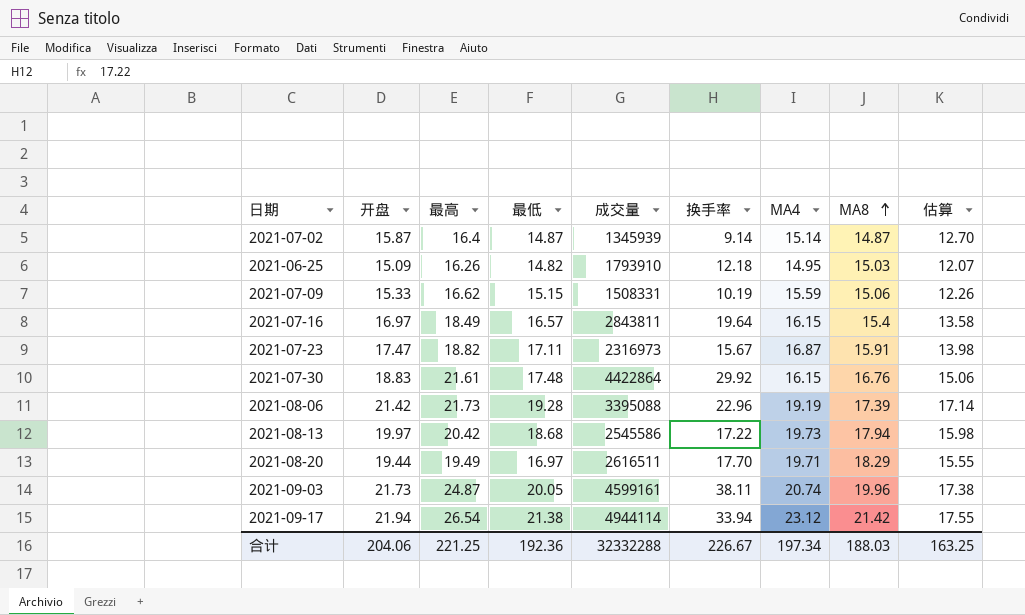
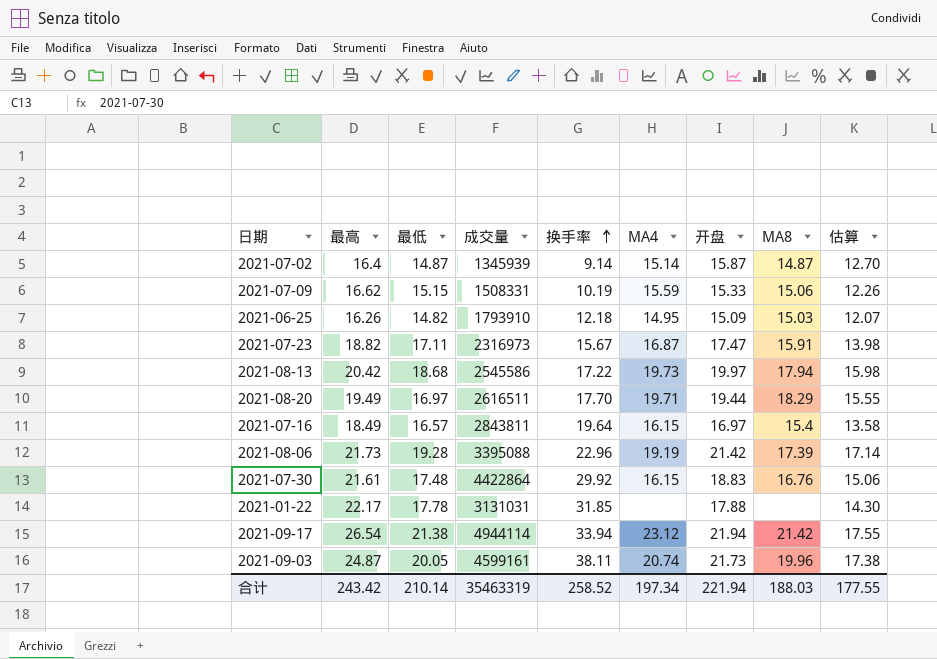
row order: MA8 ascending -> 换手率 ascending
column 开盘 | position: 2 -> 7
row 2021-01-22: none -> 22.17 | 17.78 | 3131031 | 31.85 | none | 17.88 | none | 14.30
合计 | 最高: 221.25 -> 243.42
合计 | 最低: 192.36 -> 210.14
合计 | 成交量: 32332288 -> 35463319
合计 | 换手率: 226.67 -> 258.52
合计 | 开盘: 204.06 -> 221.94
合计 | 估算: 163.25 -> 177.55

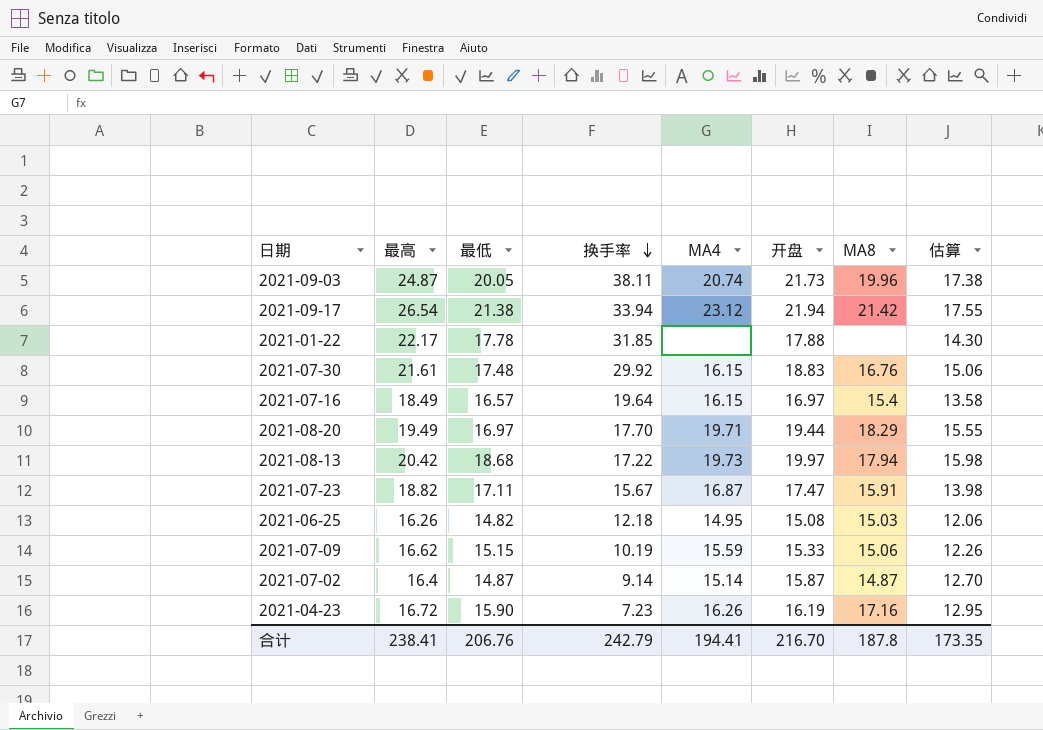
row order: 换手率 ascending -> 换手率 descending
column 成交量 | position: 4 -> none
row 2021-08-06: 21.73 | 19.28 | 3395088 | 22.96 | 19.19 | 21.42 | 17.39 | 17.14 -> none
2021-06-25 | 开盘: 15.09 -> 15.08
2021-06-25 | 估算: 12.07 -> 12.06
row 2021-04-23: none -> 16.72 | 15.90 | 7.23 | 16.26 | 16.19 | 17.16 | 12.95
合计 | 最高: 243.42 -> 238.41
合计 | 最低: 210.14 -> 206.76
合计 | 换手率: 258.52 -> 242.79
合计 | MA4: 197.34 -> 194.41
合计 | 开盘: 221.94 -> 216.70
合计 | MA8: 188.03 -> 187.8
合计 | 估算: 177.55 -> 173.35

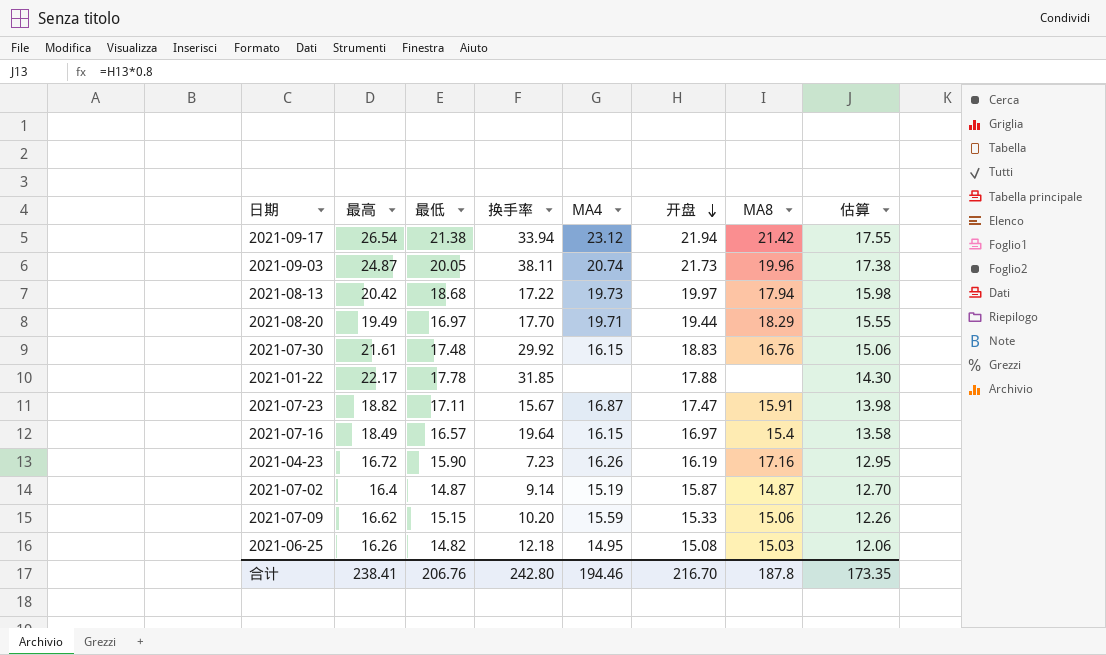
row order: 换手率 descending -> 开盘 descending
2021-07-02 | MA4: 15.14 -> 15.19
2021-07-09 | 换手率: 10.19 -> 10.20
合计 | 换手率: 242.79 -> 242.80
合计 | MA4: 194.41 -> 194.46

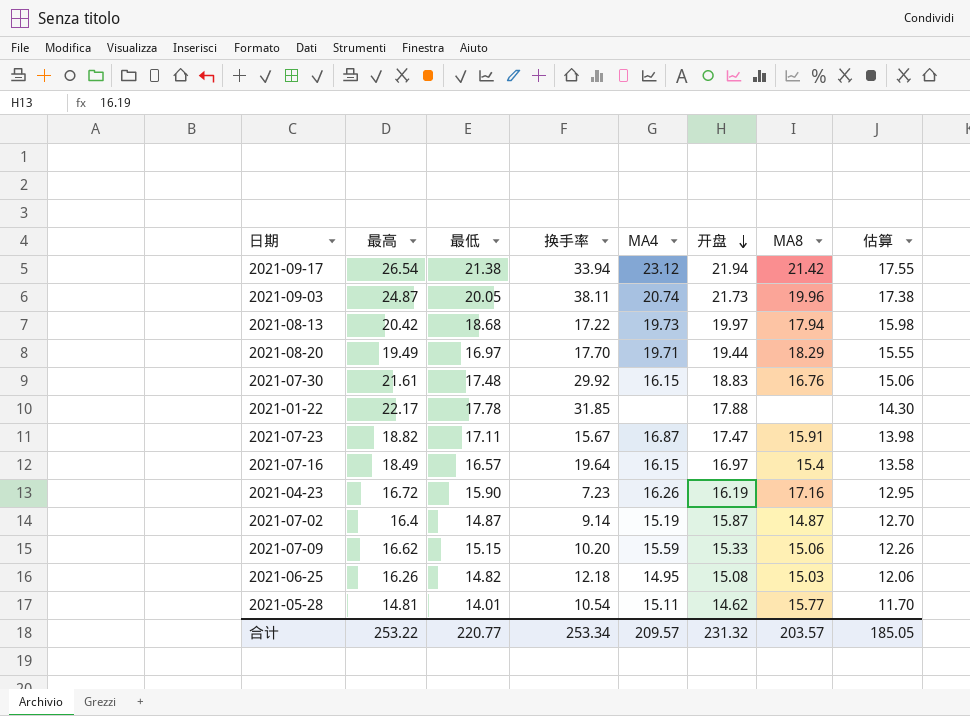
row 2021-05-28: none -> 14.81 | 14.01 | 10.54 | 15.11 | 14.62 | 15.77 | 11.70
合计 | 最高: 238.41 -> 253.22
合计 | 最低: 206.76 -> 220.77
合计 | 换手率: 242.80 -> 253.34
合计 | MA4: 194.46 -> 209.57
合计 | 开盘: 216.70 -> 231.32
合计 | MA8: 187.8 -> 203.57
合计 | 估算: 173.35 -> 185.05

